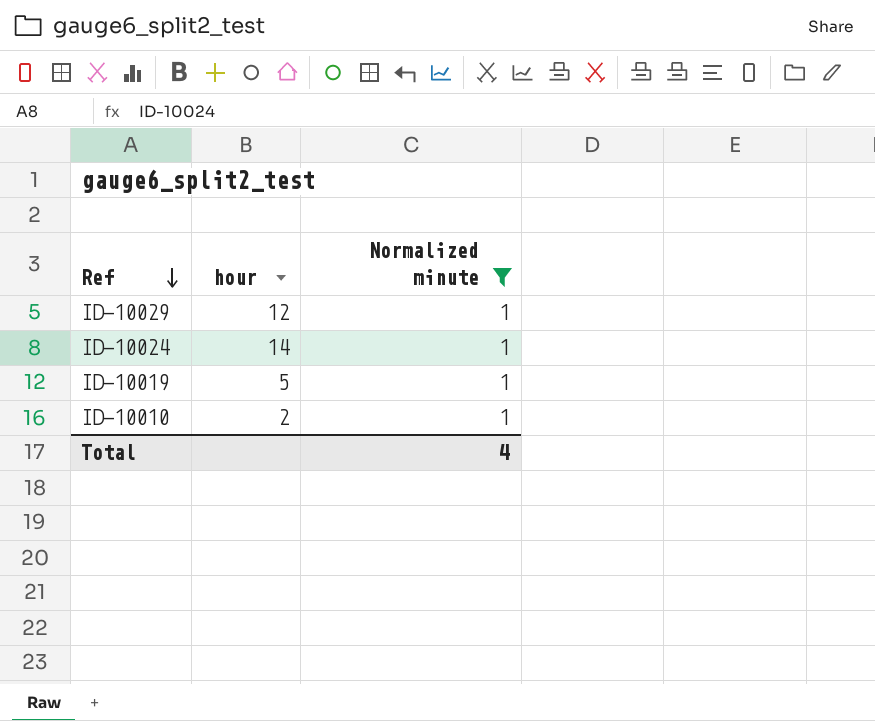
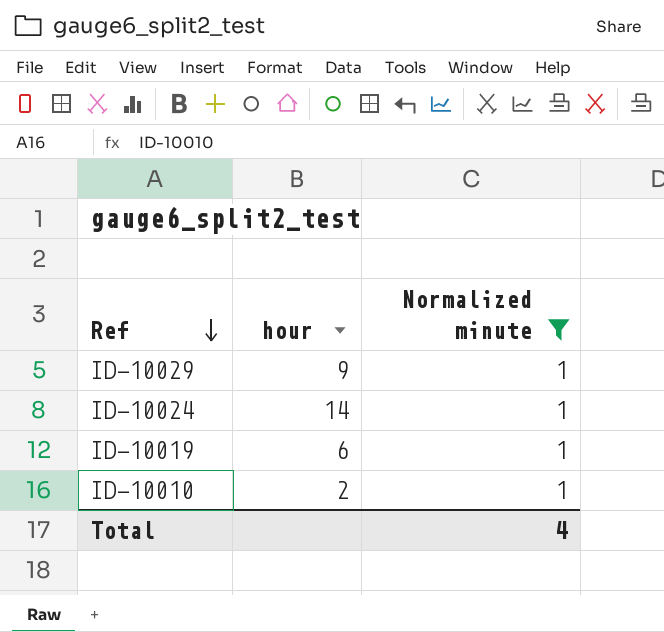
ID-10029 | hour: 12 -> 9
ID-10019 | hour: 5 -> 6

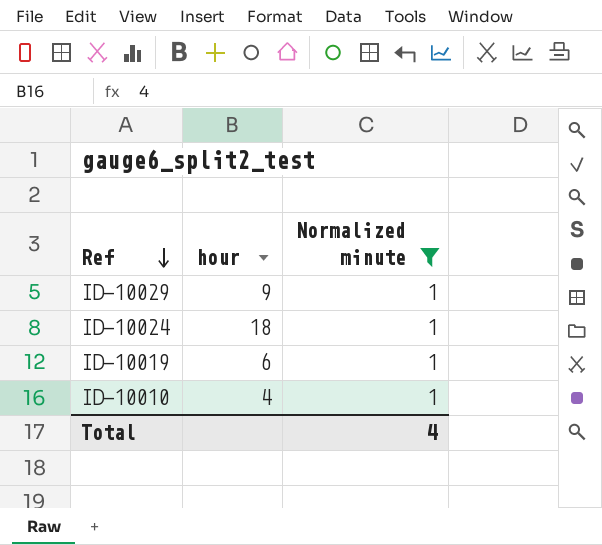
ID-10024 | hour: 14 -> 18
ID-10010 | hour: 2 -> 4

